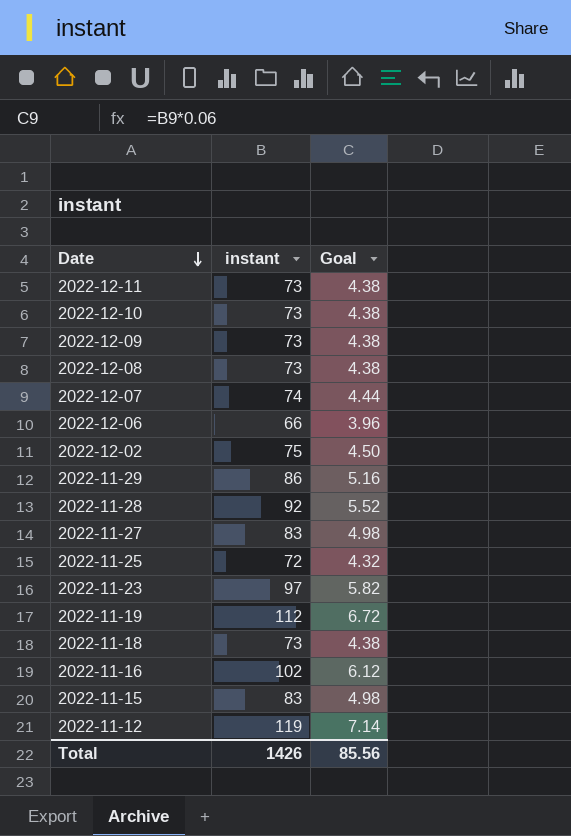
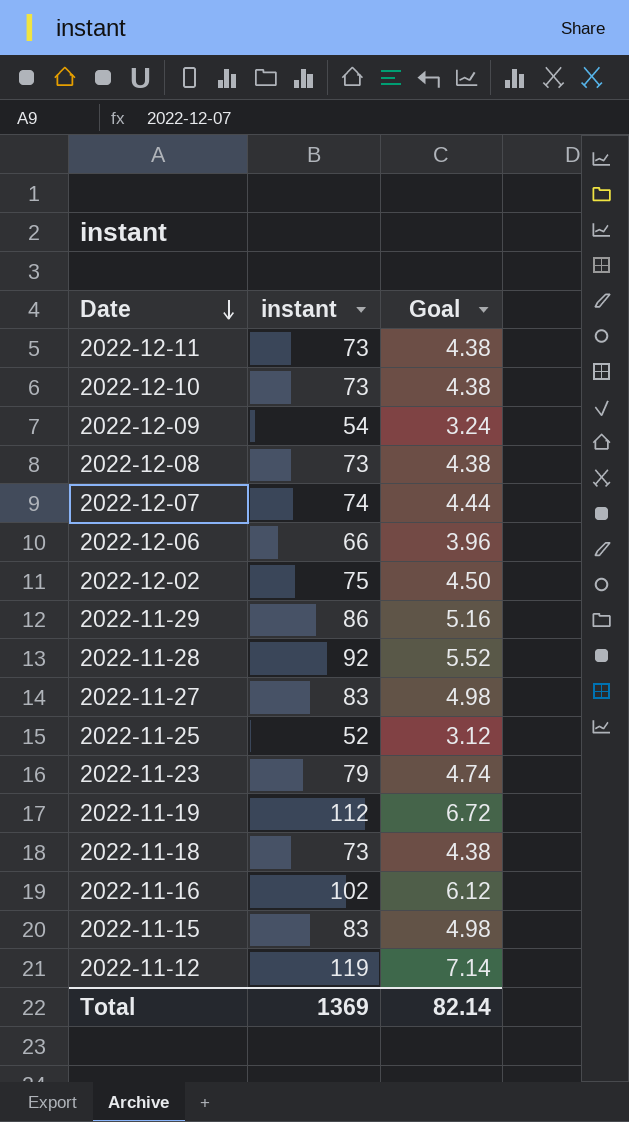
2022-12-09 | instant: 73 -> 54
2022-12-09 | Goal: 4.38 -> 3.24
2022-11-25 | instant: 72 -> 52
2022-11-25 | Goal: 4.32 -> 3.12
2022-11-23 | instant: 97 -> 79
2022-11-23 | Goal: 5.82 -> 4.74
Total | instant: 1426 -> 1369
Total | Goal: 85.56 -> 82.14

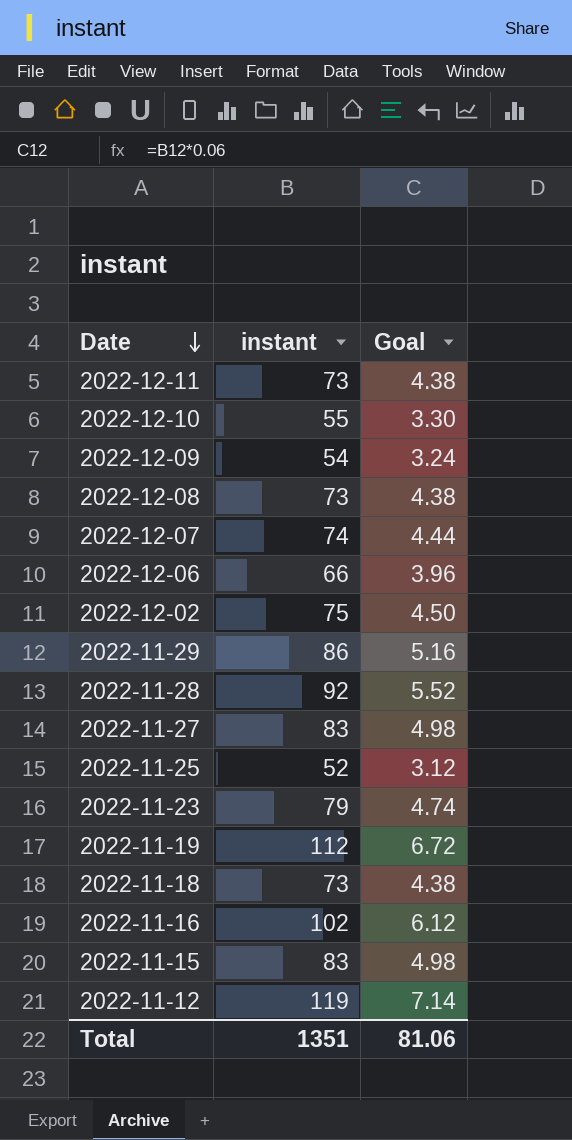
2022-12-10 | instant: 73 -> 55
2022-12-10 | Goal: 4.38 -> 3.30
Total | instant: 1369 -> 1351
Total | Goal: 82.14 -> 81.06

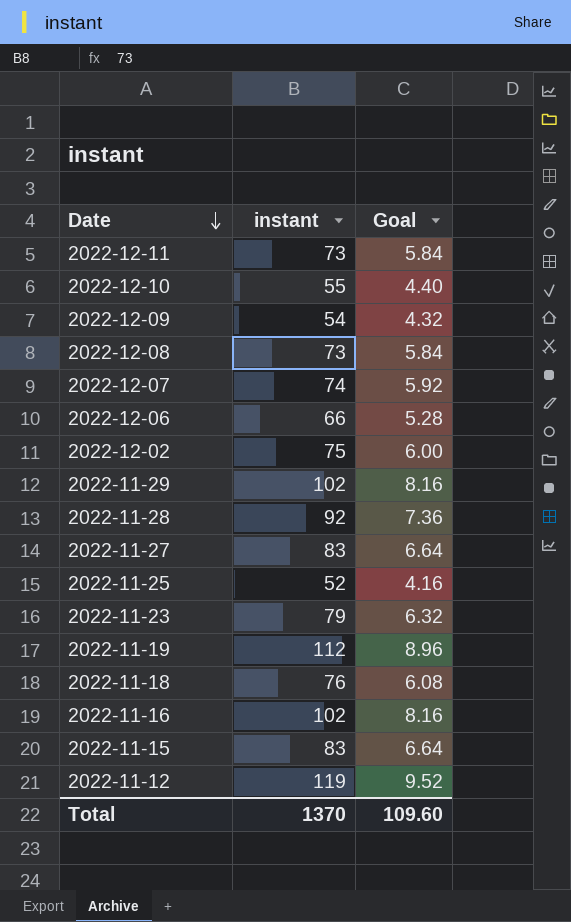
column Goal | formula: [instant] * 0.06 -> [instant] * 0.08
2022-11-29 | instant: 86 -> 102
2022-11-18 | instant: 73 -> 76
Total | instant: 1351 -> 1370
Total | Goal: 81.06 -> 109.60

